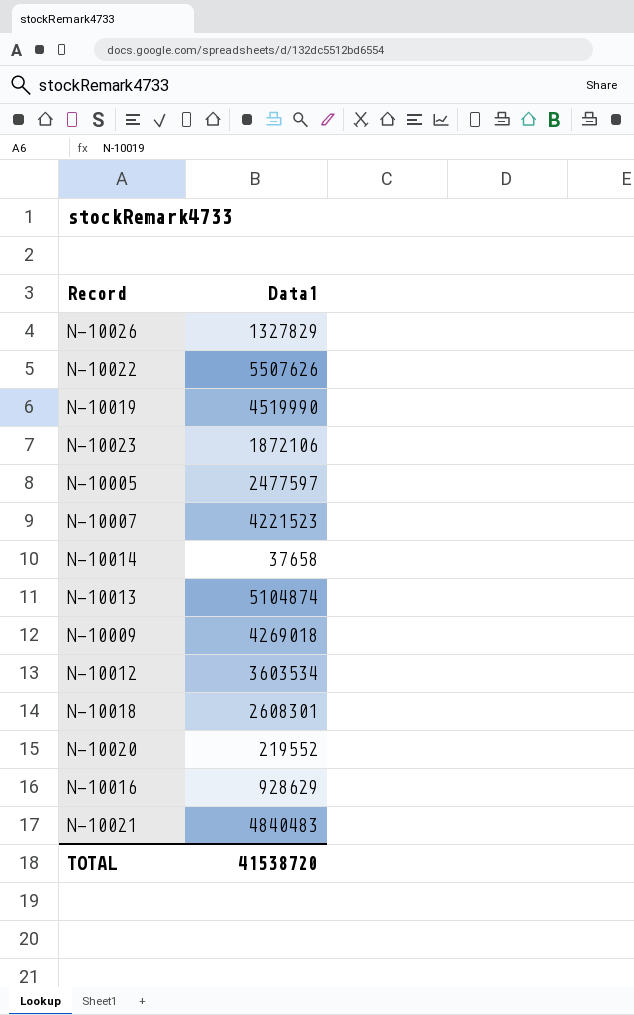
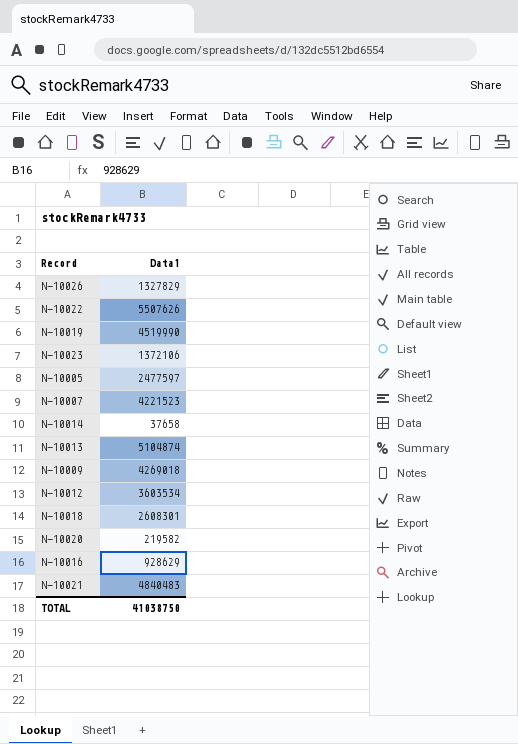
N-10023 | Data1: 1872106 -> 1372106
N-10020 | Data1: 219552 -> 219582
TOTAL | Data1: 41538720 -> 41038750

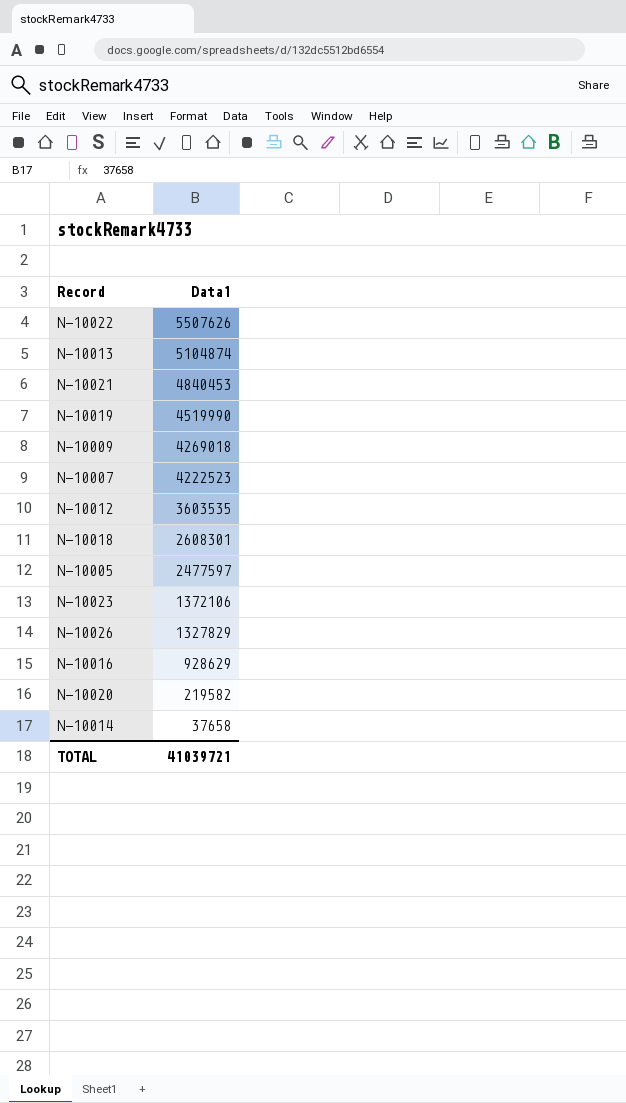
row order: none -> Data1 descending
N-10021 | Data1: 4840483 -> 4840453
N-10007 | Data1: 4221523 -> 4222523
N-10012 | Data1: 3603534 -> 3603535
TOTAL | Data1: 41038750 -> 41039721

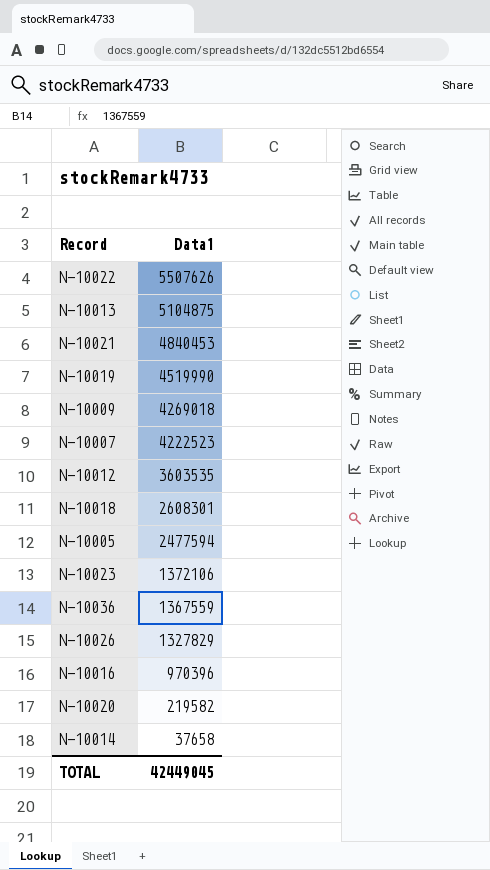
N-10013 | Data1: 5104874 -> 5104875
N-10005 | Data1: 2477597 -> 2477594
row N-10036: none -> 1367559
N-10016 | Data1: 928629 -> 970396
TOTAL | Data1: 41039721 -> 42449045

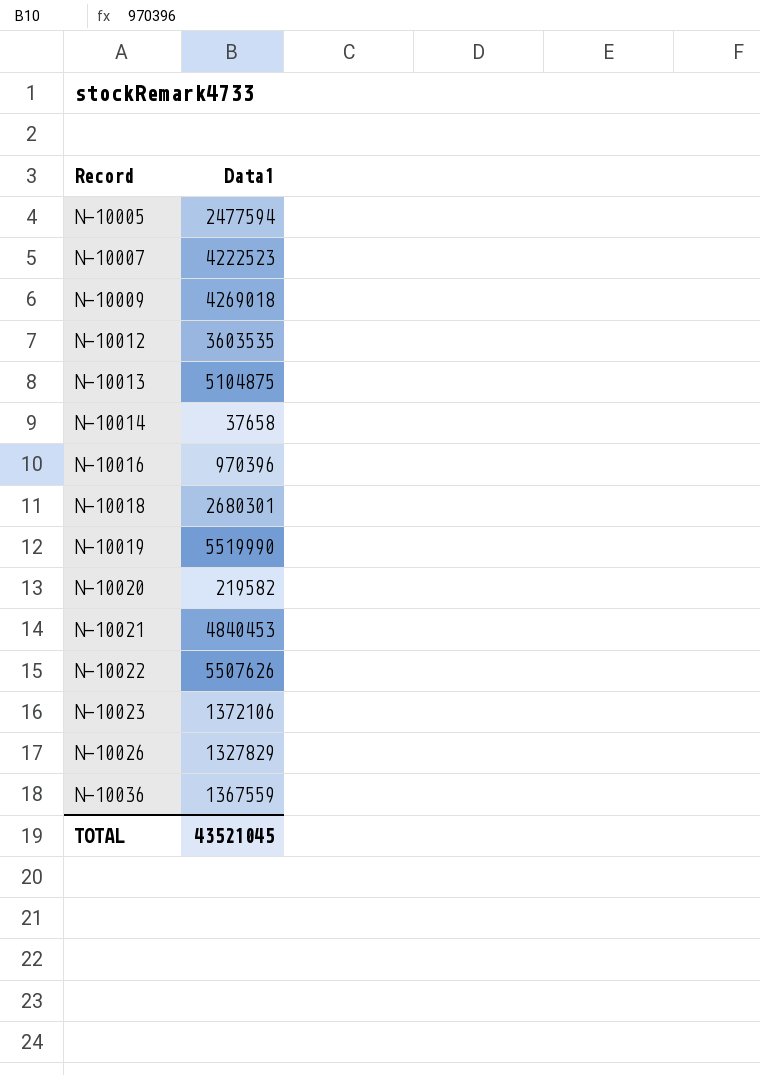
row order: Data1 descending -> Record ascending
N-10018 | Data1: 2608301 -> 2680301
N-10019 | Data1: 4519990 -> 5519990
TOTAL | Data1: 42449045 -> 43521045

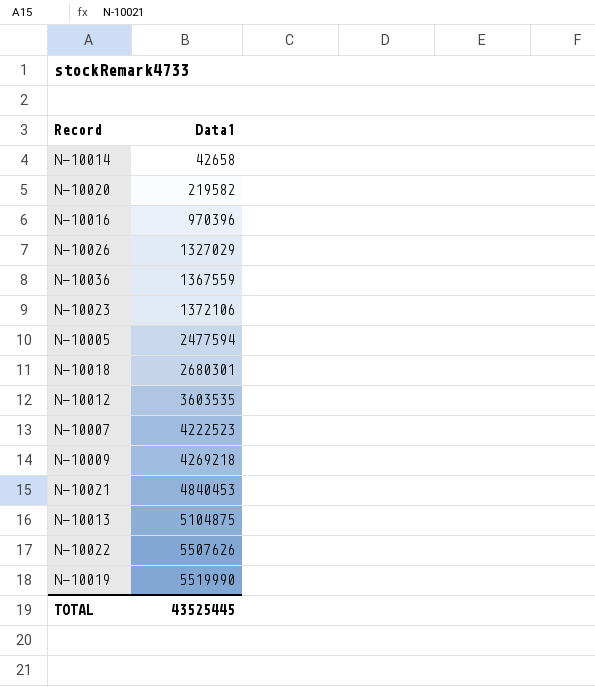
row order: Record ascending -> Data1 ascending
N-10014 | Data1: 37658 -> 42658
N-10026 | Data1: 1327829 -> 1327029
N-10009 | Data1: 4269018 -> 4269218
TOTAL | Data1: 43521045 -> 43525445

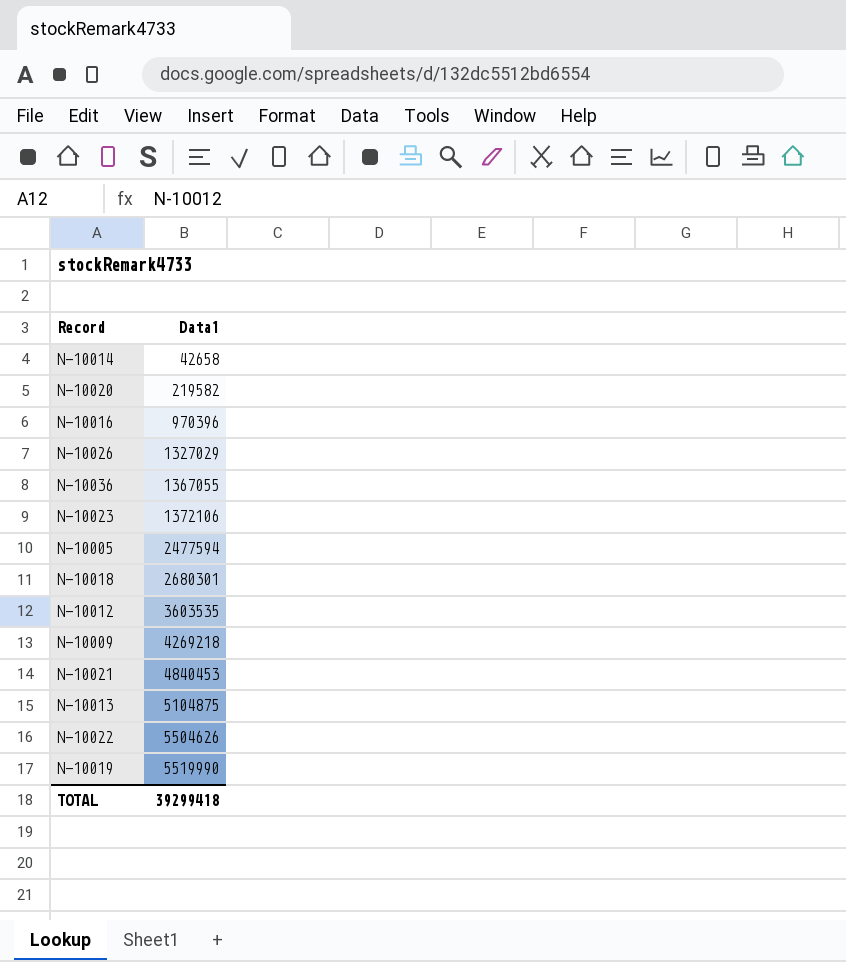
row N-10007: 4222523 -> none
N-10036 | Data1: 1367559 -> 1367055
N-10022 | Data1: 5507626 -> 5504626
TOTAL | Data1: 43525445 -> 39299418

